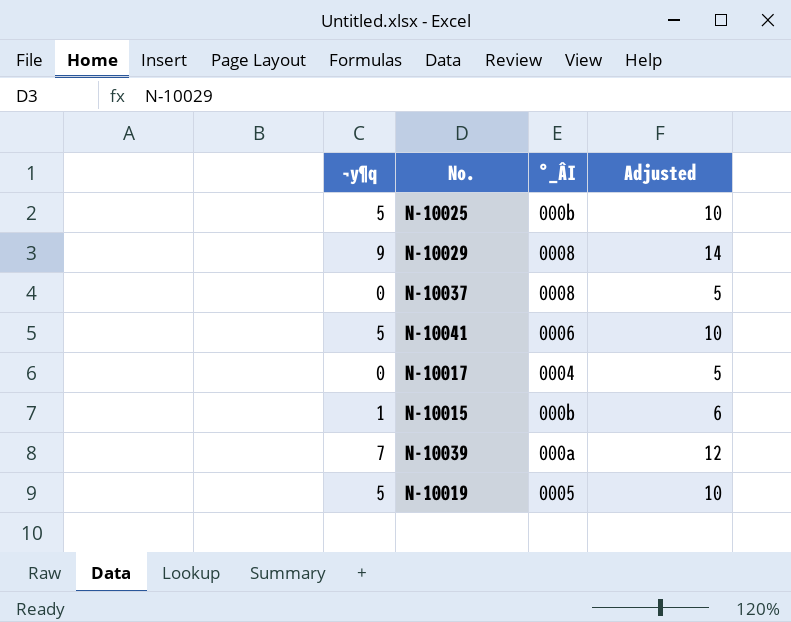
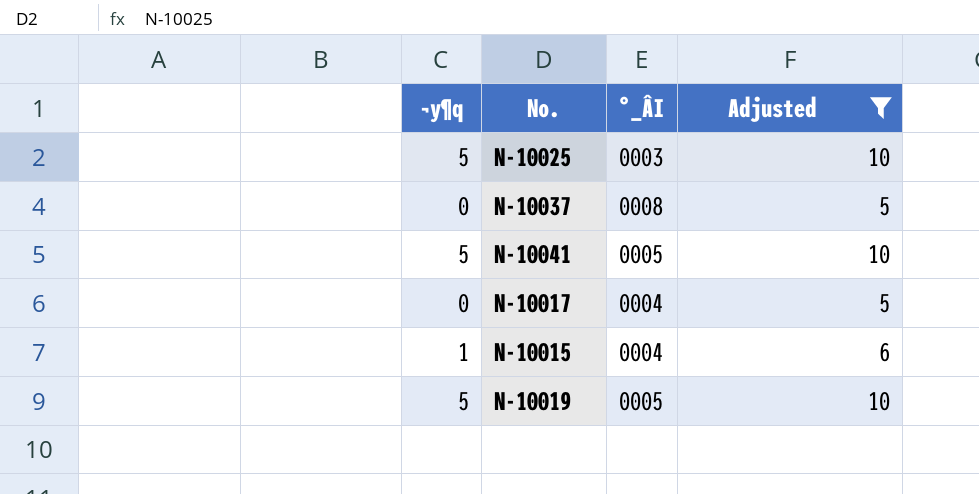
filter: none -> Adjusted <= 10
N-10025 | °_ÂI: 000b -> 0003
N-10041 | °_ÂI: 0006 -> 0005
N-10015 | °_ÂI: 000b -> 0004

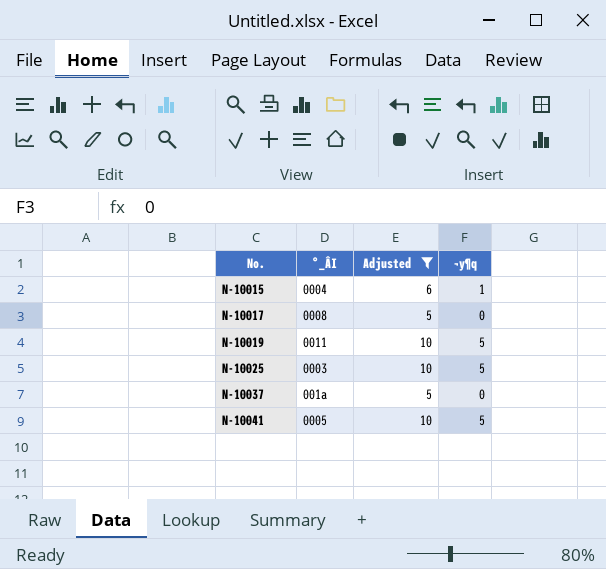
row order: none -> No. ascending
column ¬y¶q | position: 1 -> 4
N-10017 | °_ÂI: 0004 -> 0008
N-10019 | °_ÂI: 0005 -> 0011
N-10037 | °_ÂI: 0008 -> 001a

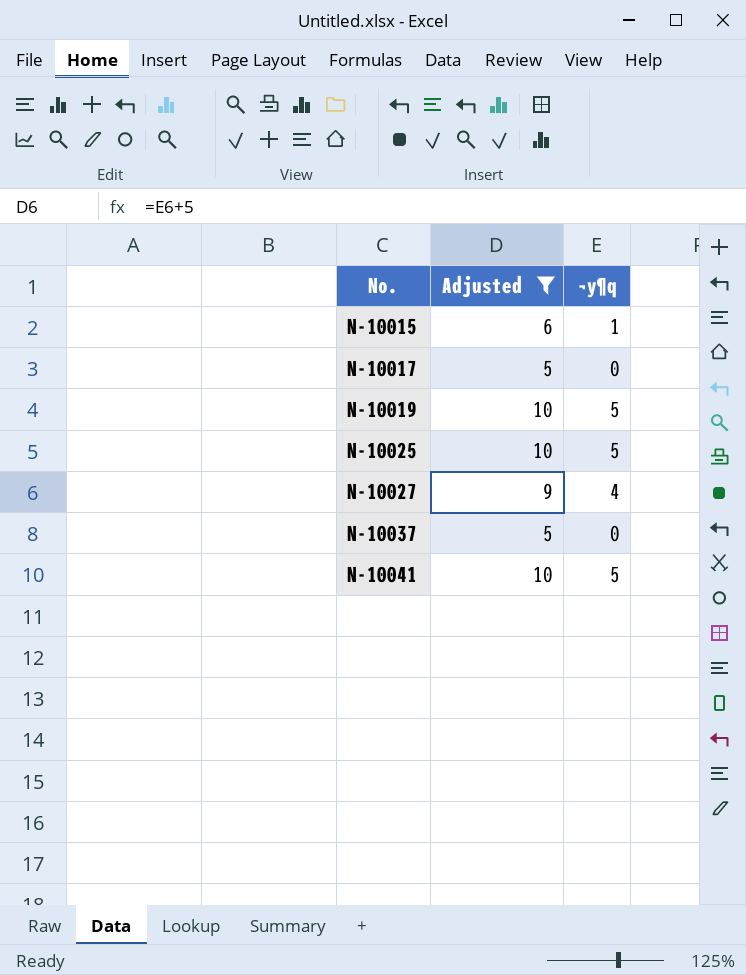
column °_ÂI | position: 2 -> none
row N-10027: none -> 9 | 4

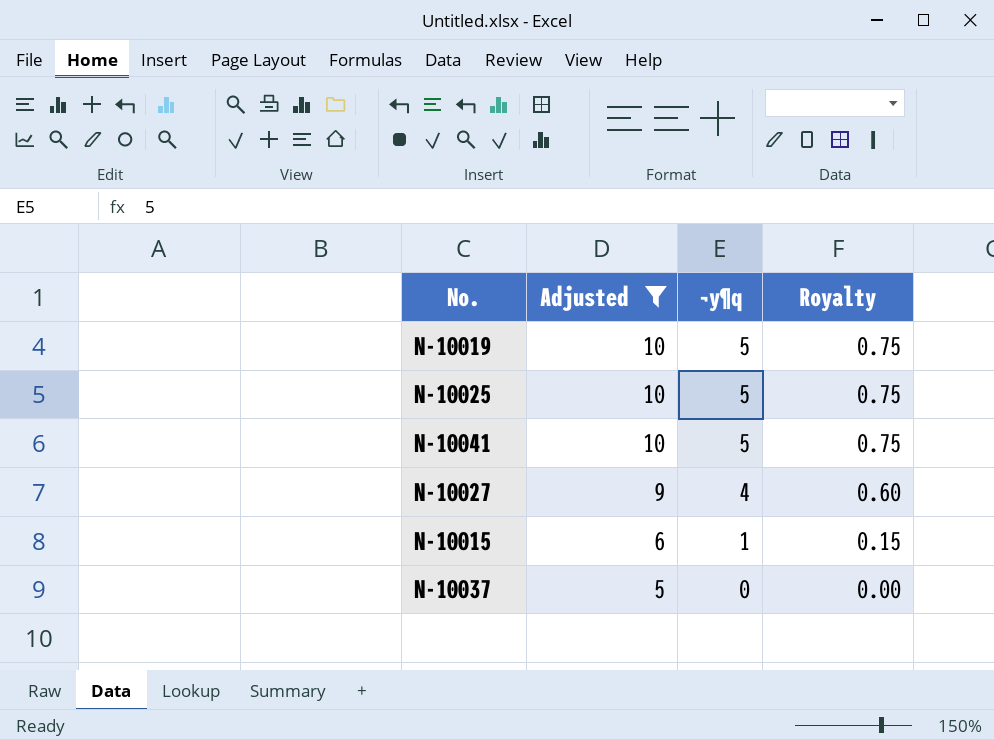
row order: No. ascending -> Adjusted descending
column Royalty | formula: none -> [¬y¶q] * 0.15
row N-10017: 5 | 0 -> none

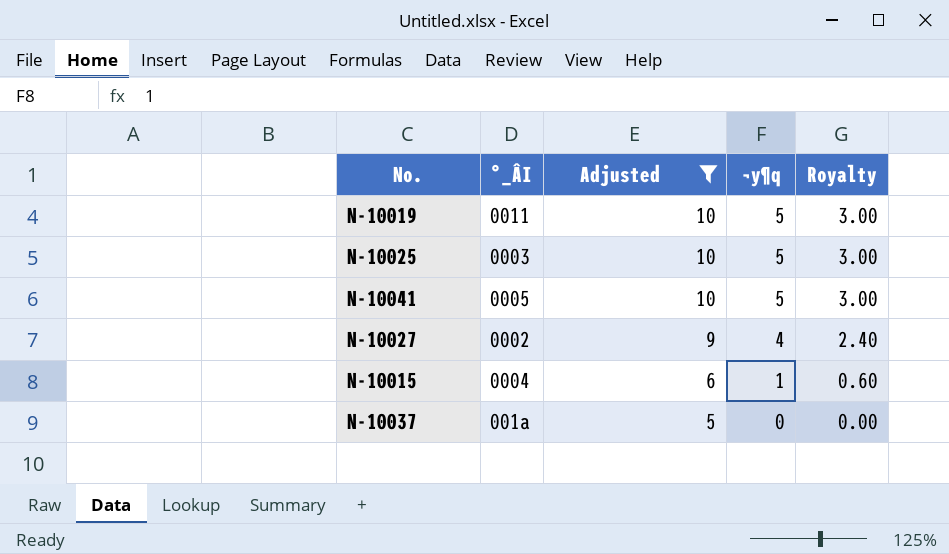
column °_ÂI | position: none -> 2
column Royalty | formula: [¬y¶q] * 0.15 -> [¬y¶q] * 0.6

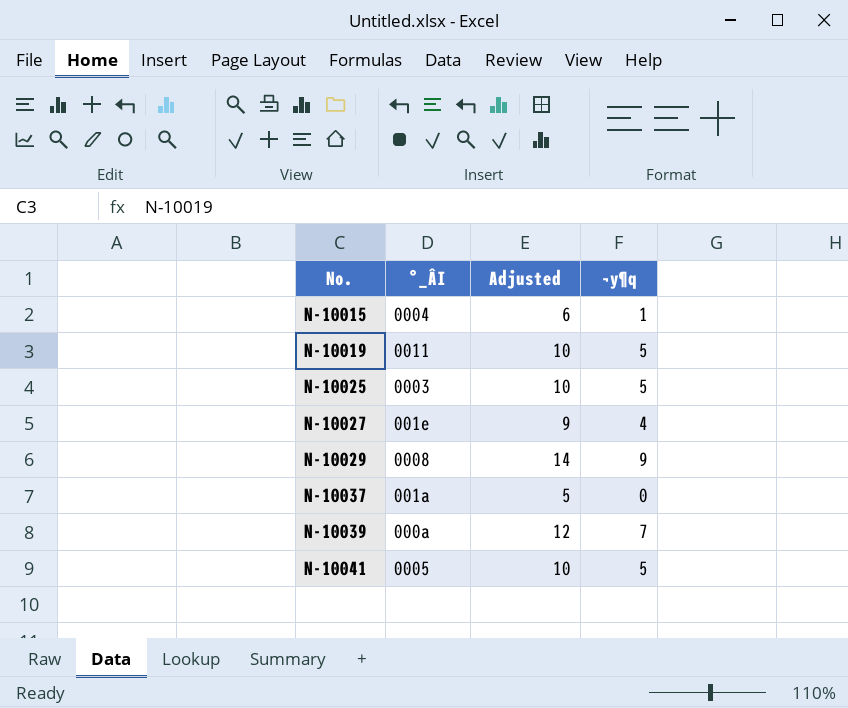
filter: Adjusted <= 10 -> none
row order: Adjusted descending -> No. ascending
column Royalty | formula: [¬y¶q] * 0.6 -> none
N-10027 | °_ÂI: 0002 -> 001e

